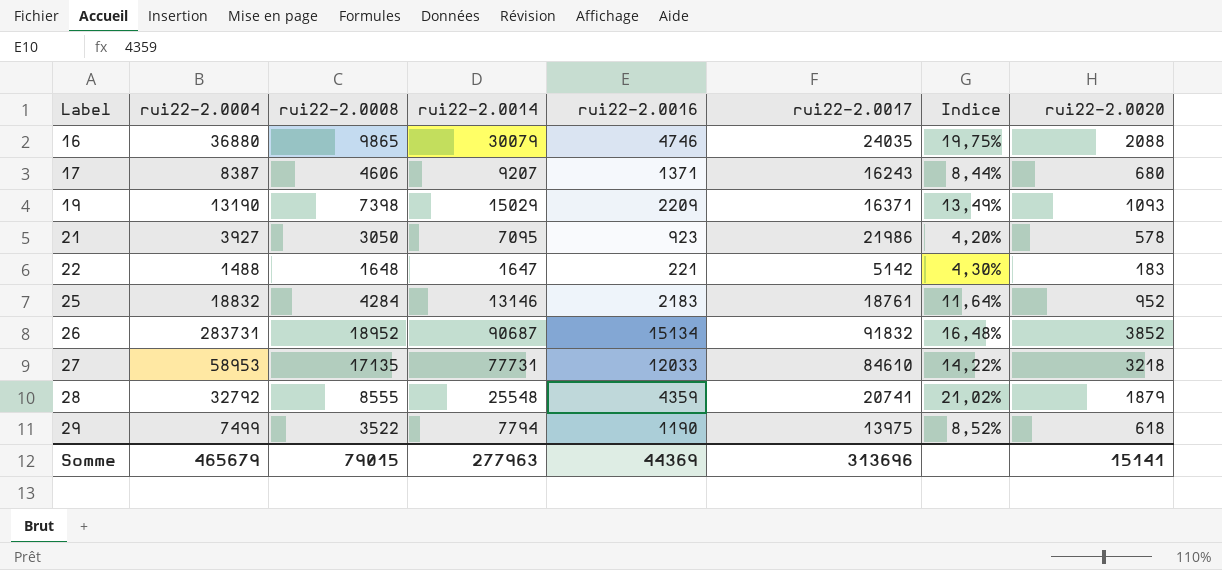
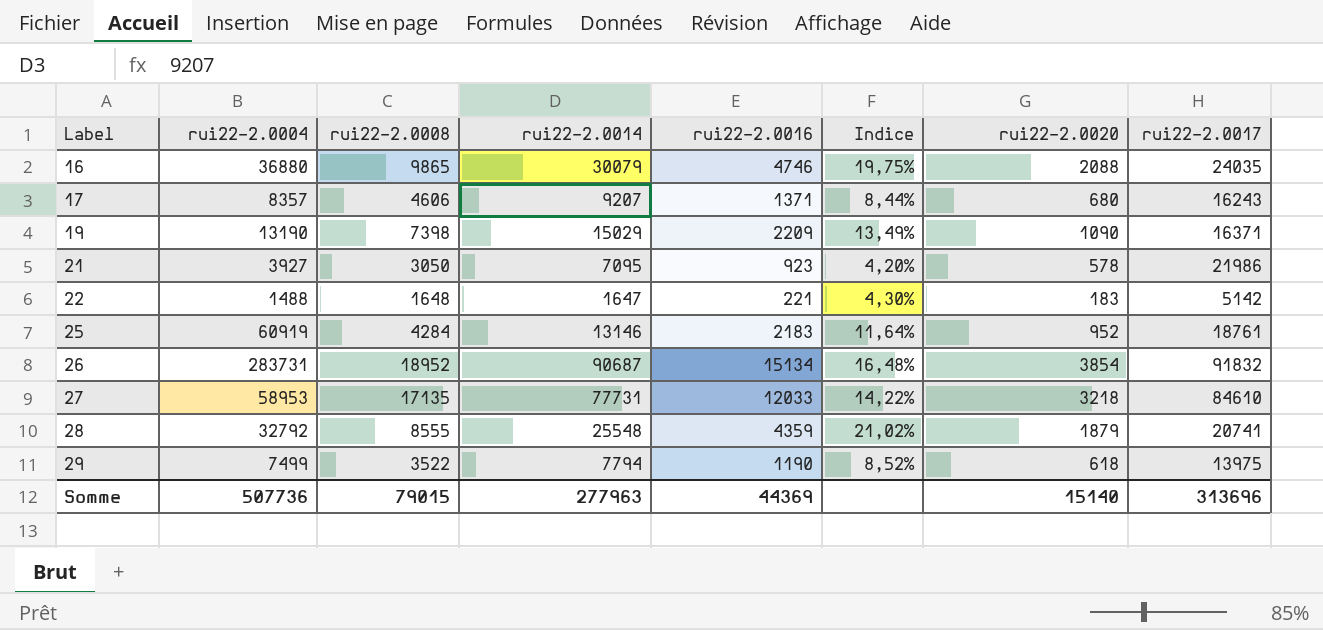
column rui22-2.0017 | position: 6 -> 8
17 | rui22-2.0004: 8387 -> 8357
19 | rui22-2.0020: 1093 -> 1090
25 | rui22-2.0004: 18832 -> 60919
26 | rui22-2.0020: 3852 -> 3854
Somme | rui22-2.0004: 465679 -> 507736
Somme | rui22-2.0020: 15141 -> 15140

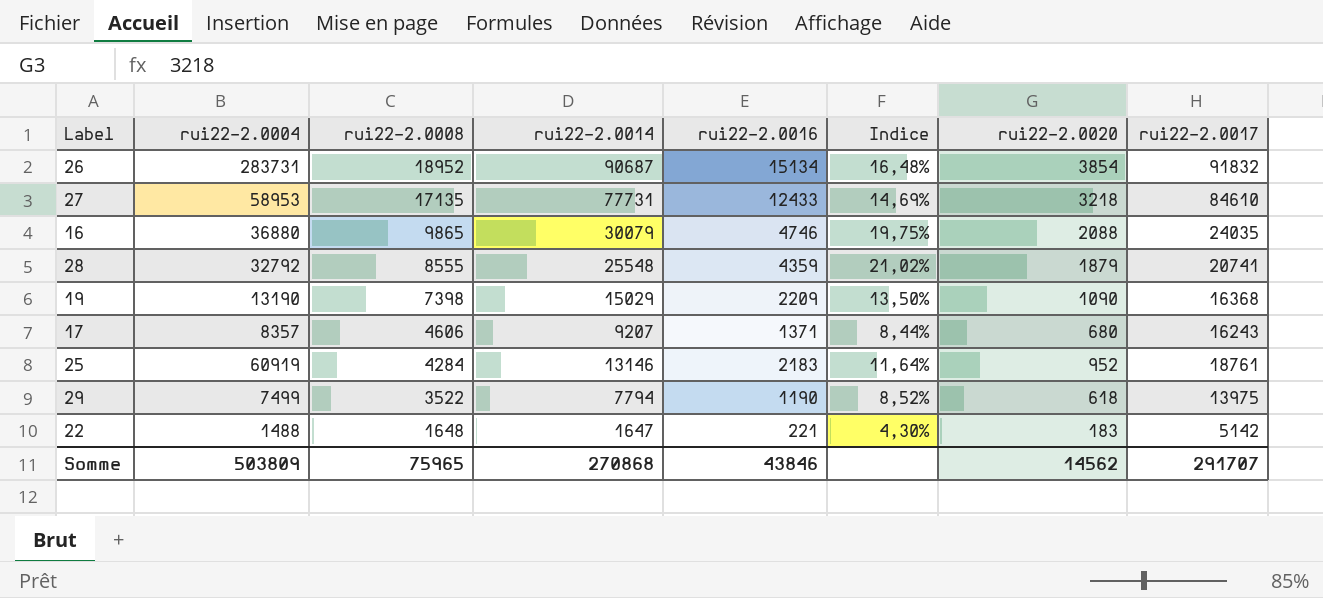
row order: Label ascending -> rui22-2.0008 descending
row 21: 3927 | 3050 | 7095 | 923 | 4,20% | 578 | 21986 -> none
27 | rui22-2.0016: 12033 -> 12433
27 | Indice: 14,22% -> 14,69%
19 | Indice: 13,49% -> 13,50%
19 | rui22-2.0017: 16371 -> 16368
Somme | rui22-2.0004: 507736 -> 503809
Somme | rui22-2.0008: 79015 -> 75965
Somme | rui22-2.0014: 277963 -> 270868
Somme | rui22-2.0016: 44369 -> 43846
Somme | rui22-2.0020: 15140 -> 14562
Somme | rui22-2.0017: 313696 -> 291707

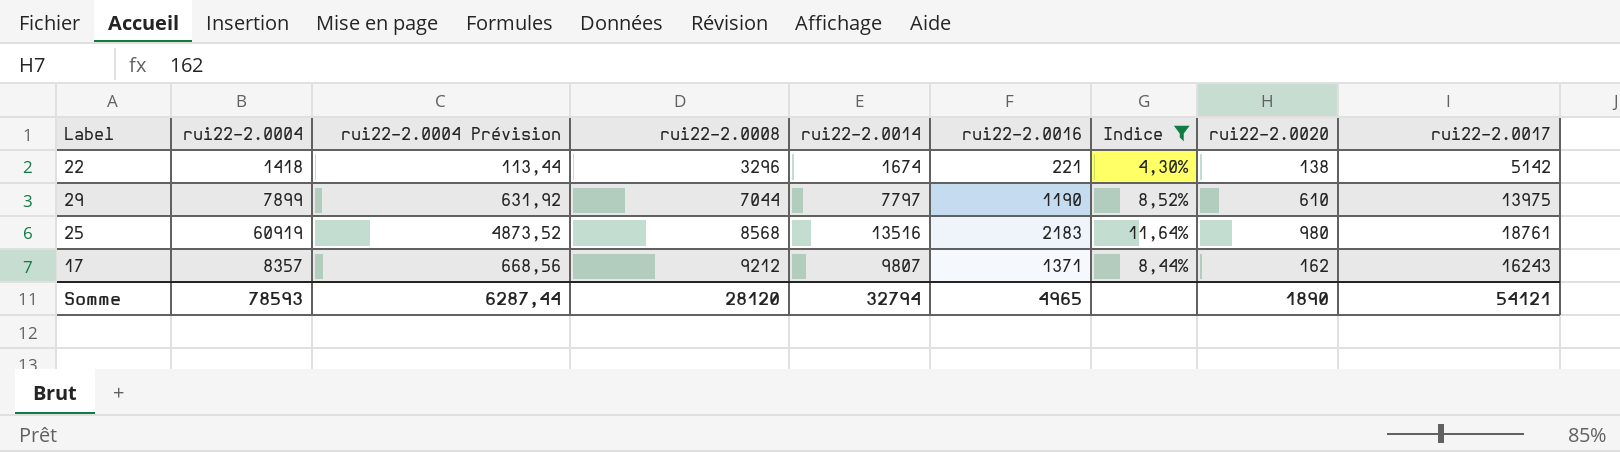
filter: none -> Indice <= 11,64%
row order: rui22-2.0008 descending -> rui22-2.0008 ascending
column rui22-2.0004 Prévision | formula: none -> [rui22-2.0004] * 0,08
22 | rui22-2.0004: 1488 -> 1418
22 | rui22-2.0008: 1648 -> 3296
22 | rui22-2.0014: 1647 -> 1674
22 | rui22-2.0020: 183 -> 138
29 | rui22-2.0004: 7499 -> 7899
29 | rui22-2.0008: 3522 -> 7044
29 | rui22-2.0014: 7794 -> 7797
29 | rui22-2.0020: 618 -> 610
25 | rui22-2.0008: 4284 -> 8568
25 | rui22-2.0014: 13146 -> 13516
25 | rui22-2.0020: 952 -> 980
17 | rui22-2.0008: 4606 -> 9212
17 | rui22-2.0014: 9207 -> 9807
17 | rui22-2.0020: 680 -> 162
Somme | rui22-2.0004: 503809 -> 78593
Somme | rui22-2.0008: 75965 -> 28120
Somme | rui22-2.0014: 270868 -> 32794
Somme | rui22-2.0016: 43846 -> 4965
Somme | rui22-2.0020: 14562 -> 1890
Somme | rui22-2.0017: 291707 -> 54121

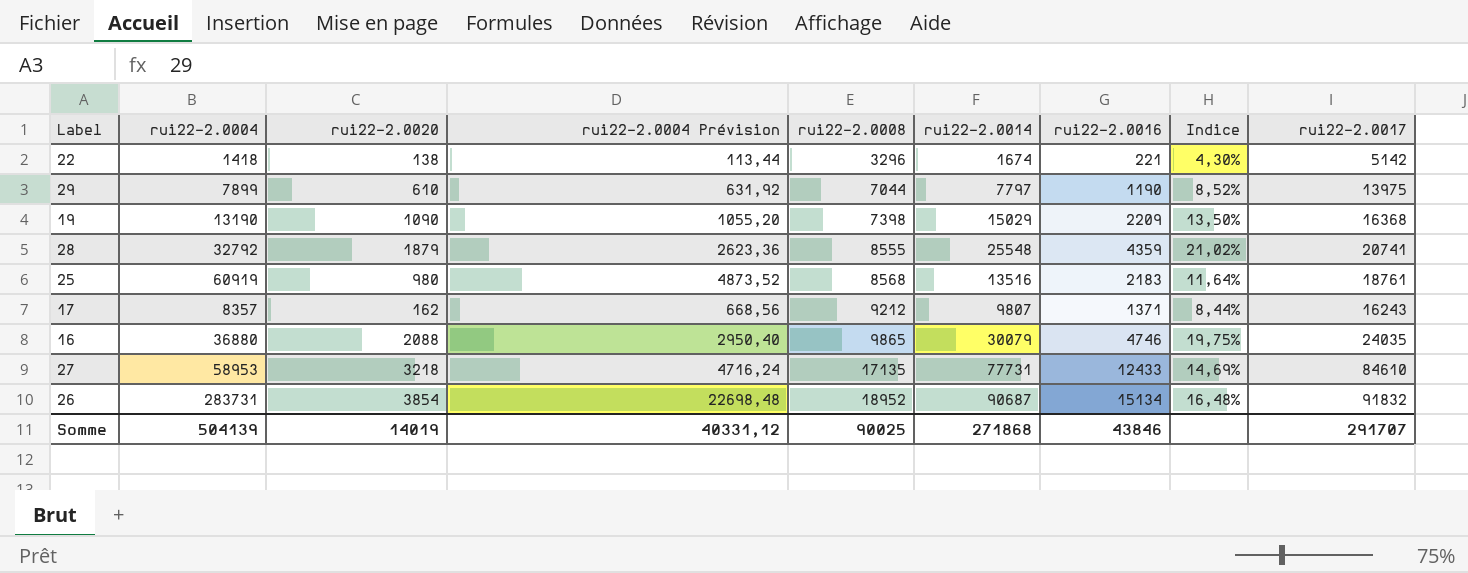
filter: Indice <= 11,64% -> none
column rui22-2.0020 | position: 8 -> 3
Somme | rui22-2.0004: 78593 -> 504139
Somme | rui22-2.0020: 1890 -> 14019
Somme | rui22-2.0004 Prévision: 6287,44 -> 40331,12
Somme | rui22-2.0008: 28120 -> 90025
Somme | rui22-2.0014: 32794 -> 271868
Somme | rui22-2.0016: 4965 -> 43846
Somme | rui22-2.0017: 54121 -> 291707

